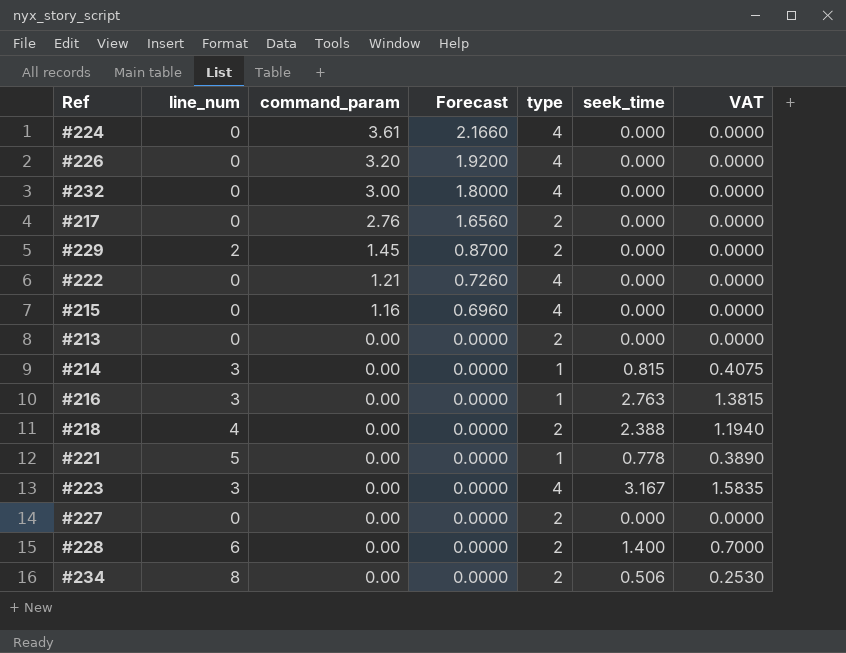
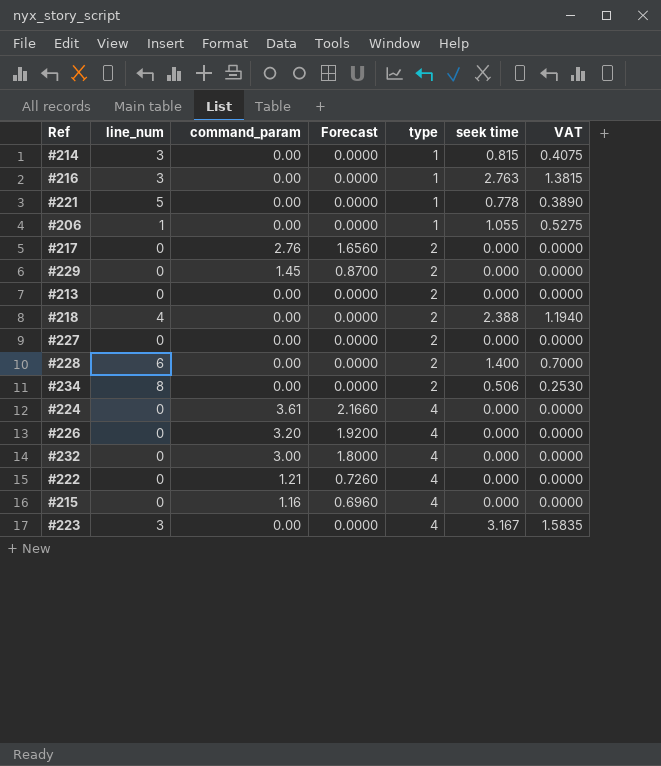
row order: command_param descending -> type ascending
column name: seek_time -> seek time
row #206: none -> 1 | 0.00 | 0.0000 | 1 | 1.055 | 0.5275
#229 | line_num: 2 -> 0

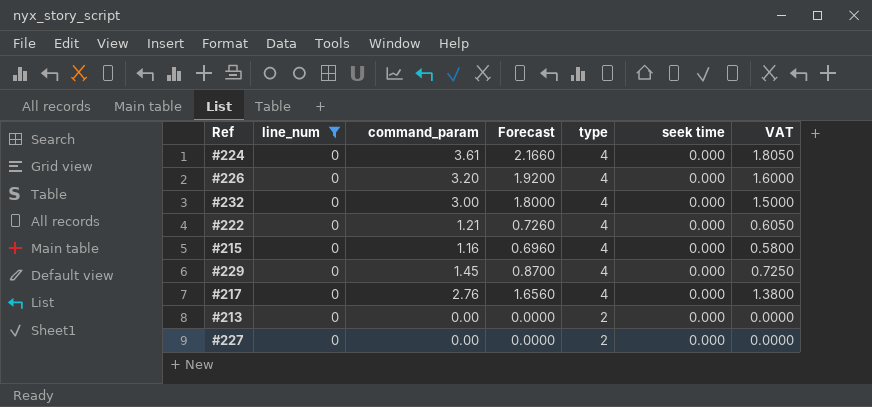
filter: none -> line_num = 0
row order: type ascending -> type descending
column VAT | formula: [seek time] * 0.5 -> [command_param] * 0.5
#229 | type: 2 -> 4
#217 | type: 2 -> 4

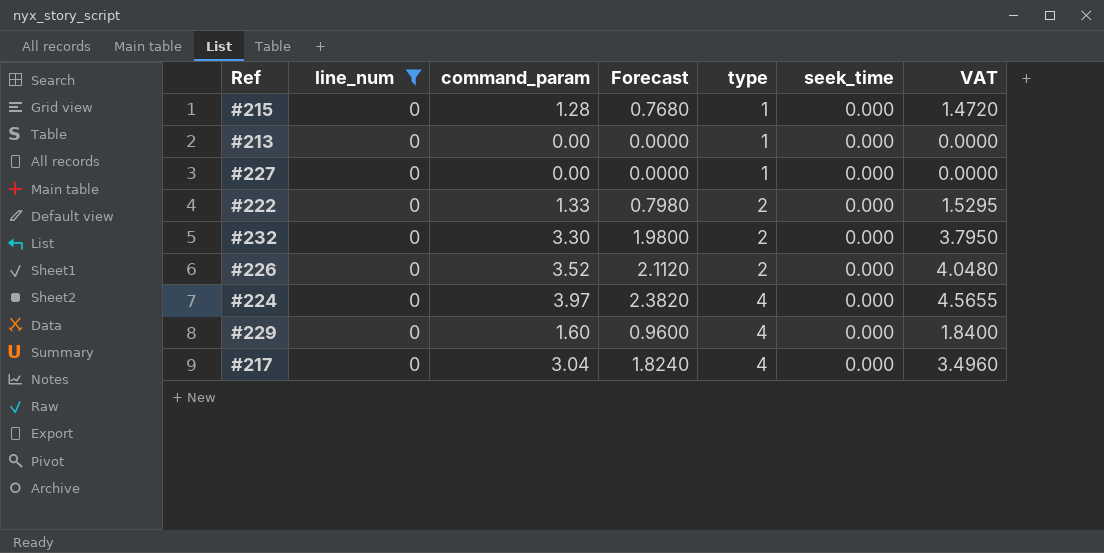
row order: type descending -> type ascending
column name: seek time -> seek_time
column VAT | formula: [command_param] * 0.5 -> [command_param] * 1.15
#215 | command_param: 1.16 -> 1.28
#215 | Forecast: 0.6960 -> 0.7680
#215 | type: 4 -> 1
#213 | type: 2 -> 1
#227 | type: 2 -> 1
#222 | command_param: 1.21 -> 1.33
#222 | Forecast: 0.7260 -> 0.7980
#222 | type: 4 -> 2
#232 | command_param: 3.00 -> 3.30
#232 | Forecast: 1.8000 -> 1.9800
#232 | type: 4 -> 2
#226 | command_param: 3.20 -> 3.52
#226 | Forecast: 1.9200 -> 2.1120
#226 | type: 4 -> 2
#224 | command_param: 3.61 -> 3.97
#224 | Forecast: 2.1660 -> 2.3820
#229 | command_param: 1.45 -> 1.60
#229 | Forecast: 0.8700 -> 0.9600
#217 | command_param: 2.76 -> 3.04
#217 | Forecast: 1.6560 -> 1.8240

